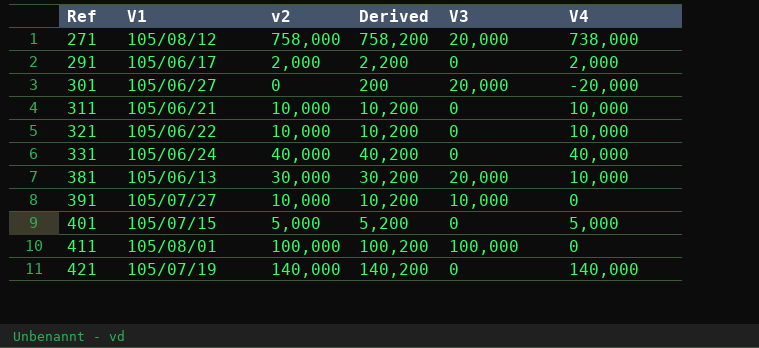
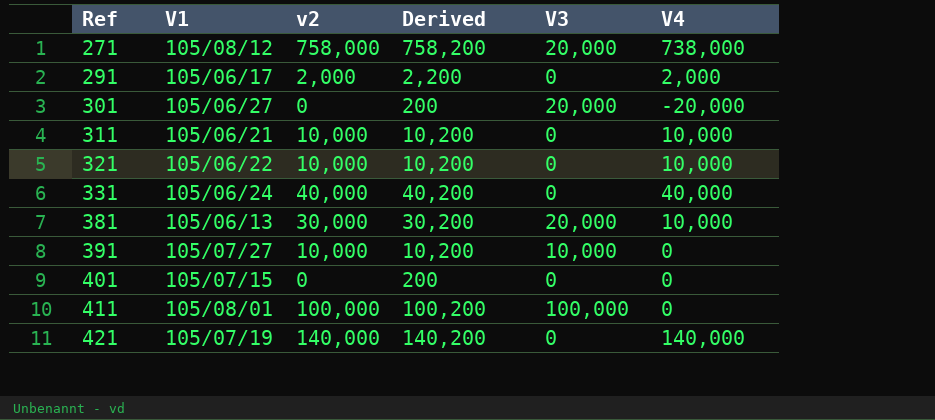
401 | v2: 5,000 -> 0
401 | Derived: 5,200 -> 200
401 | V4: 5,000 -> 0

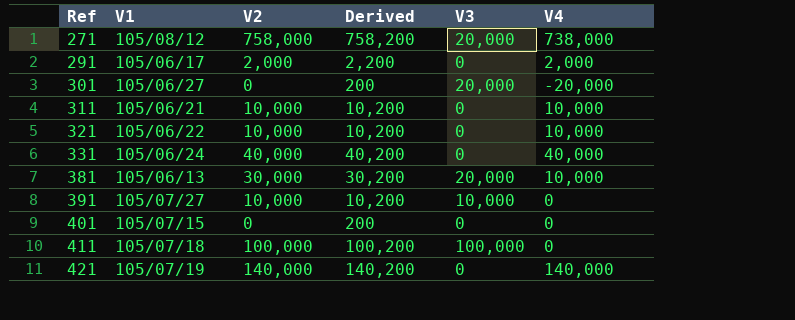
column name: v2 -> V2
411 | V1: 105/08/01 -> 105/07/18

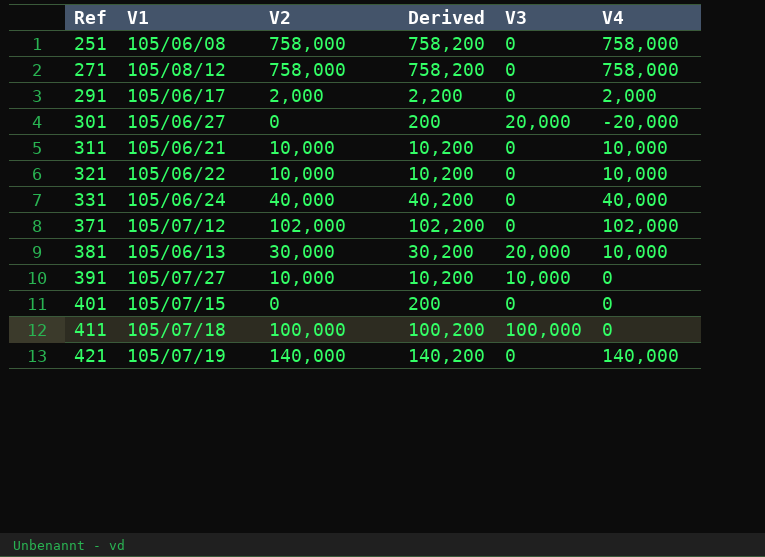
row 251: none -> 105/06/08 | 758,000 | 758,200 | 0 | 758,000
271 | V3: 20,000 -> 0
271 | V4: 738,000 -> 758,000
row 371: none -> 105/07/12 | 102,000 | 102,200 | 0 | 102,000

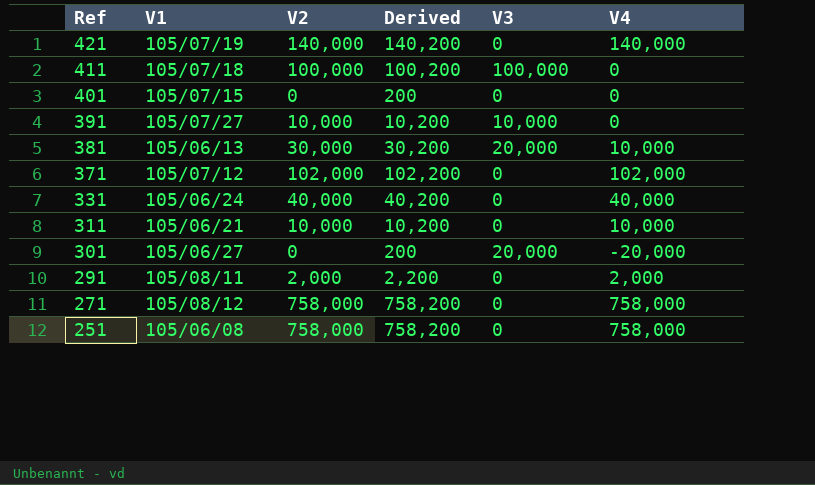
row order: Ref ascending -> Ref descending
row 321: 105/06/22 | 10,000 | 10,200 | 0 | 10,000 -> none
291 | V1: 105/06/17 -> 105/08/11

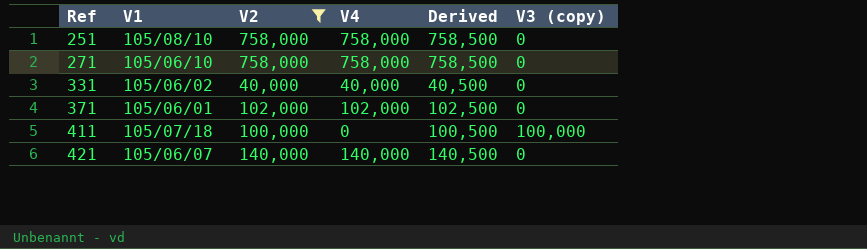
filter: none -> V2 >= 40,000
row order: Ref descending -> Ref ascending
column V4 | position: 6 -> 4
column Derived | formula: [V2] + 200 -> [V2] + 500
column name: V3 -> V3 (copy)
251 | V1: 105/06/08 -> 105/08/10
271 | V1: 105/08/12 -> 105/06/10
331 | V1: 105/06/24 -> 105/06/02
371 | V1: 105/07/12 -> 105/06/01
421 | V1: 105/07/19 -> 105/06/07

